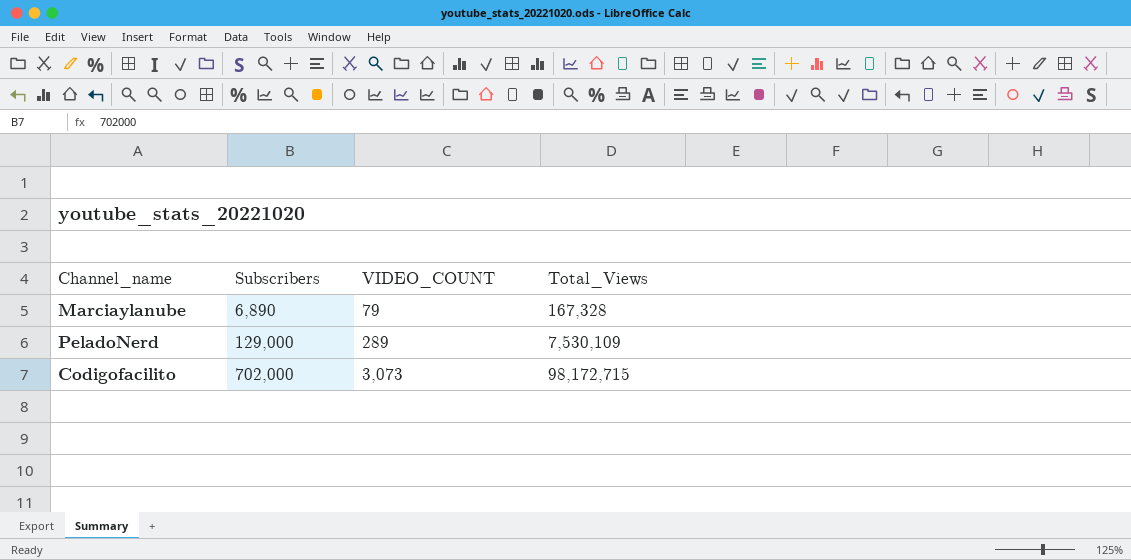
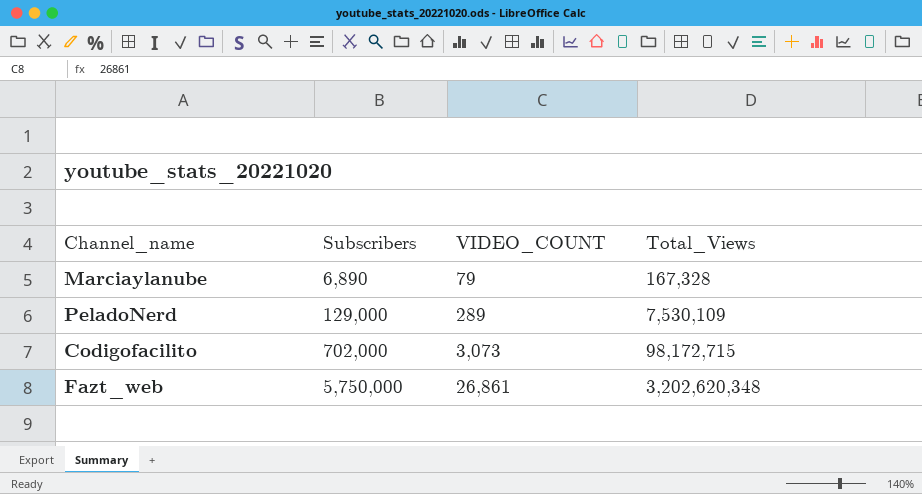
row Fazt_web: none -> 5,750,000 | 26,861 | 3,202,620,348

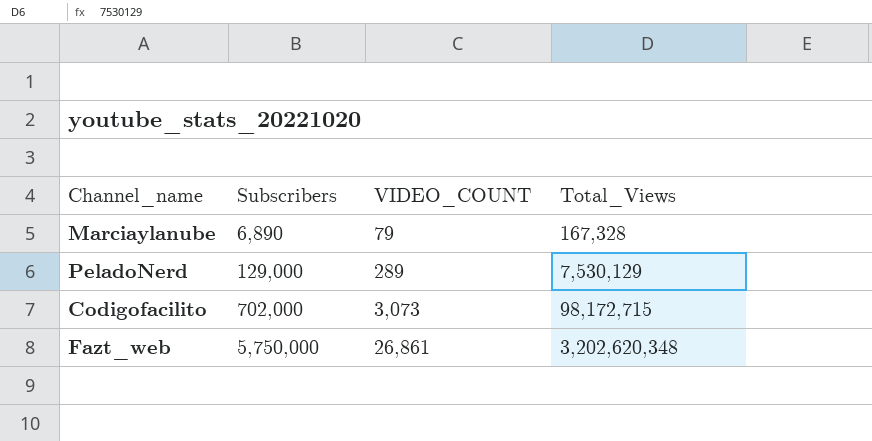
PeladoNerd | Total_Views: 7,530,109 -> 7,530,129

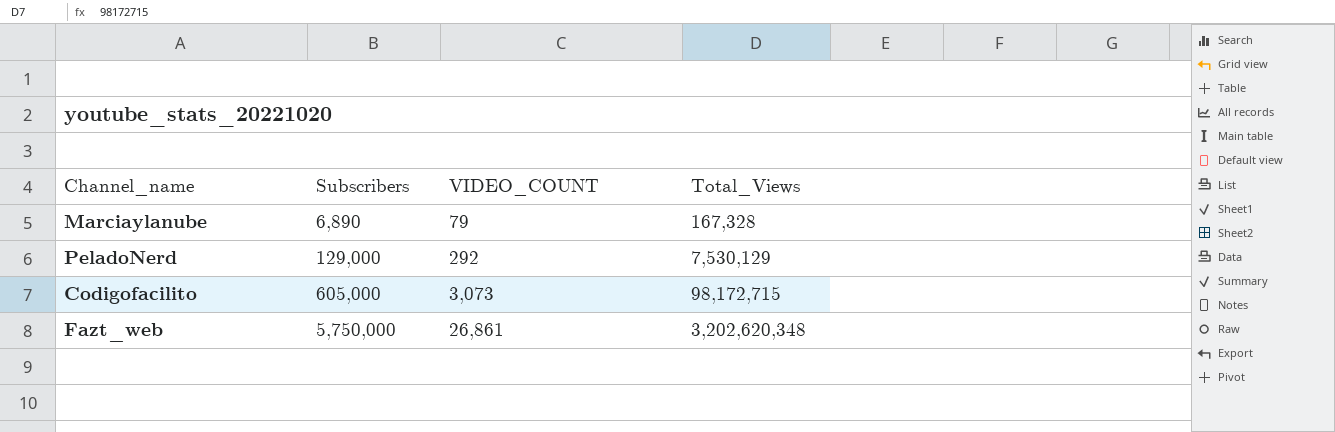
PeladoNerd | VIDEO_COUNT: 289 -> 292
Codigofacilito | Subscribers: 702,000 -> 605,000

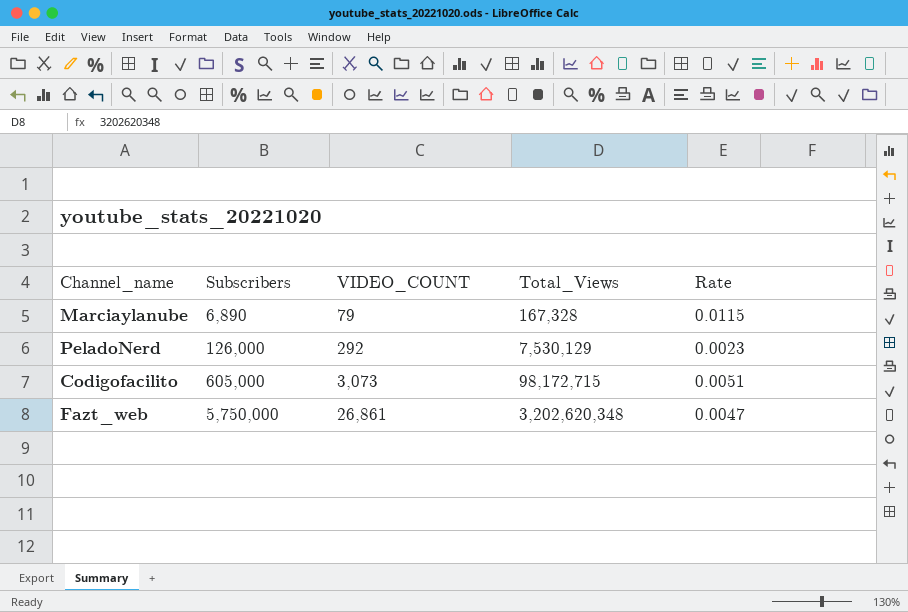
column Rate | formula: none -> [VIDEO_COUNT] / [Subscribers]
PeladoNerd | Subscribers: 129,000 -> 126,000

